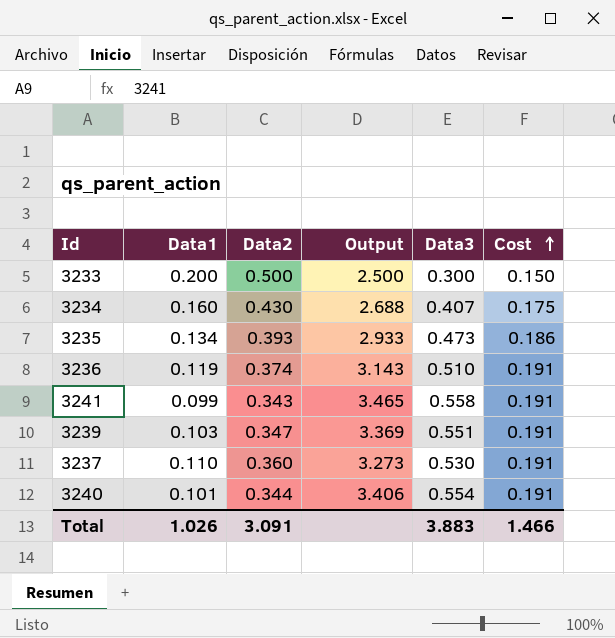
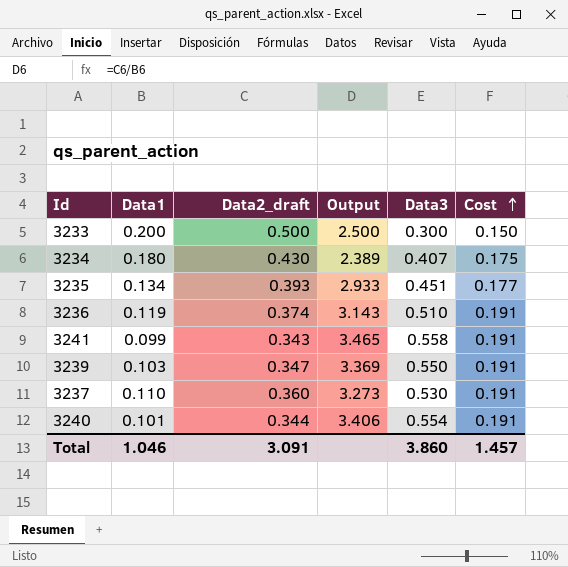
column name: Data2 -> Data2_draft
3234 | Data1: 0.160 -> 0.180
3234 | Output: 2.688 -> 2.389
3235 | Data3: 0.473 -> 0.451
3235 | Cost: 0.186 -> 0.177
3239 | Data3: 0.551 -> 0.550
Total | Data1: 1.026 -> 1.046
Total | Data3: 3.883 -> 3.860
Total | Cost: 1.466 -> 1.457

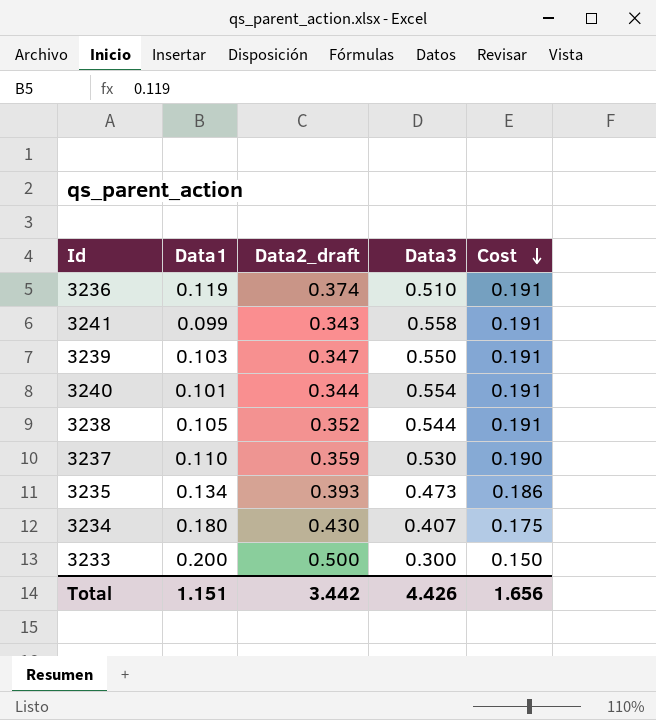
row order: Cost ascending -> Cost descending
column Output | formula: [Data2_draft] / [Data1] -> none
row 3238: none -> 0.105 | 0.352 | 0.544 | 0.191
3237 | Data2_draft: 0.360 -> 0.359
3237 | Cost: 0.191 -> 0.190
3235 | Data3: 0.451 -> 0.473
3235 | Cost: 0.177 -> 0.186
Total | Data1: 1.046 -> 1.151
Total | Data2_draft: 3.091 -> 3.442
Total | Data3: 3.860 -> 4.426
Total | Cost: 1.457 -> 1.656

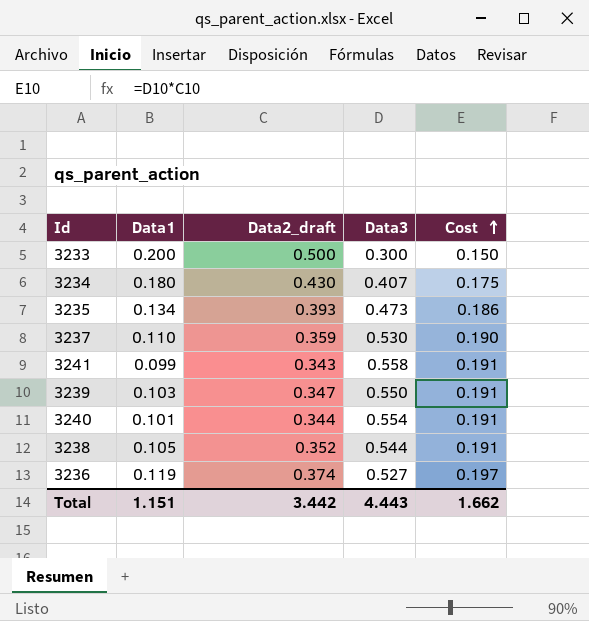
row order: Cost descending -> Cost ascending
3236 | Data3: 0.510 -> 0.527
3236 | Cost: 0.191 -> 0.197
Total | Data3: 4.426 -> 4.443
Total | Cost: 1.656 -> 1.662

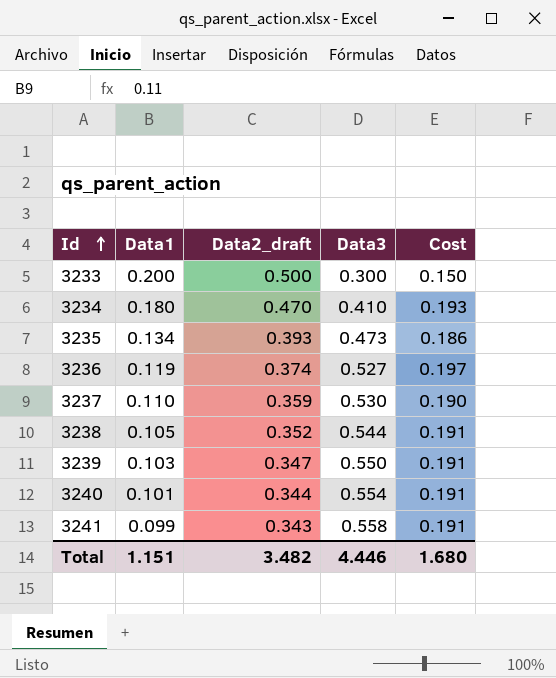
row order: Cost ascending -> Id ascending
3234 | Data2_draft: 0.430 -> 0.470
3234 | Data3: 0.407 -> 0.410
3234 | Cost: 0.175 -> 0.193
Total | Data2_draft: 3.442 -> 3.482
Total | Data3: 4.443 -> 4.446
Total | Cost: 1.662 -> 1.680

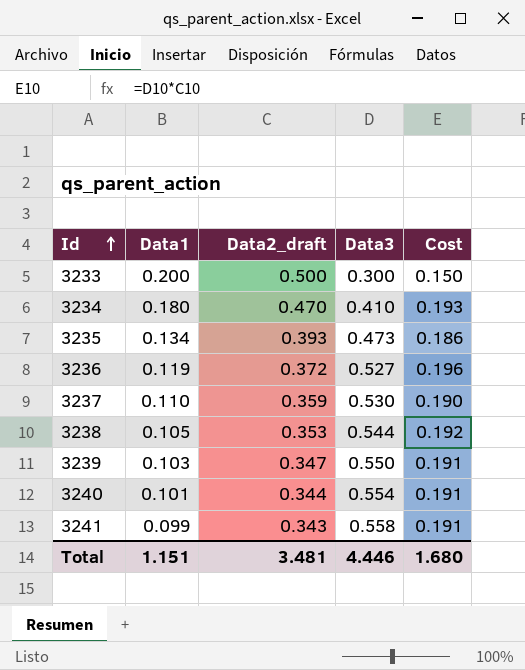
3236 | Data2_draft: 0.374 -> 0.372
3236 | Cost: 0.197 -> 0.196
3238 | Data2_draft: 0.352 -> 0.353
3238 | Cost: 0.191 -> 0.192
Total | Data2_draft: 3.482 -> 3.481

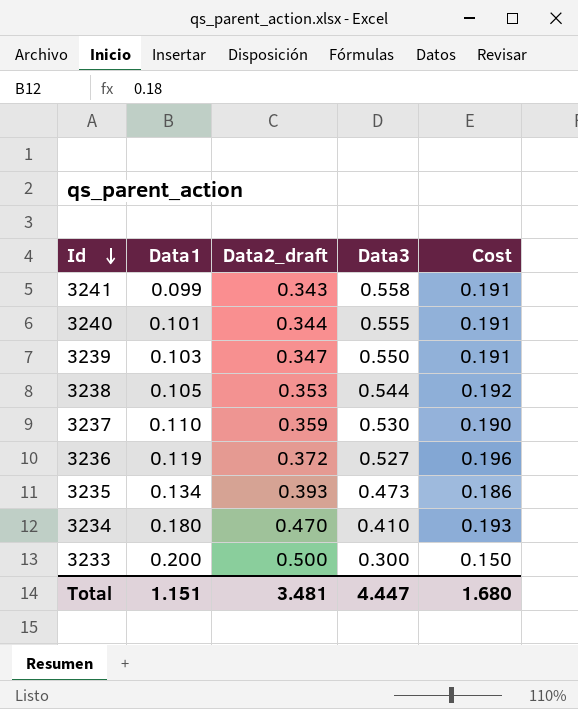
row order: Id ascending -> Id descending
3240 | Data3: 0.554 -> 0.555
Total | Data3: 4.446 -> 4.447

